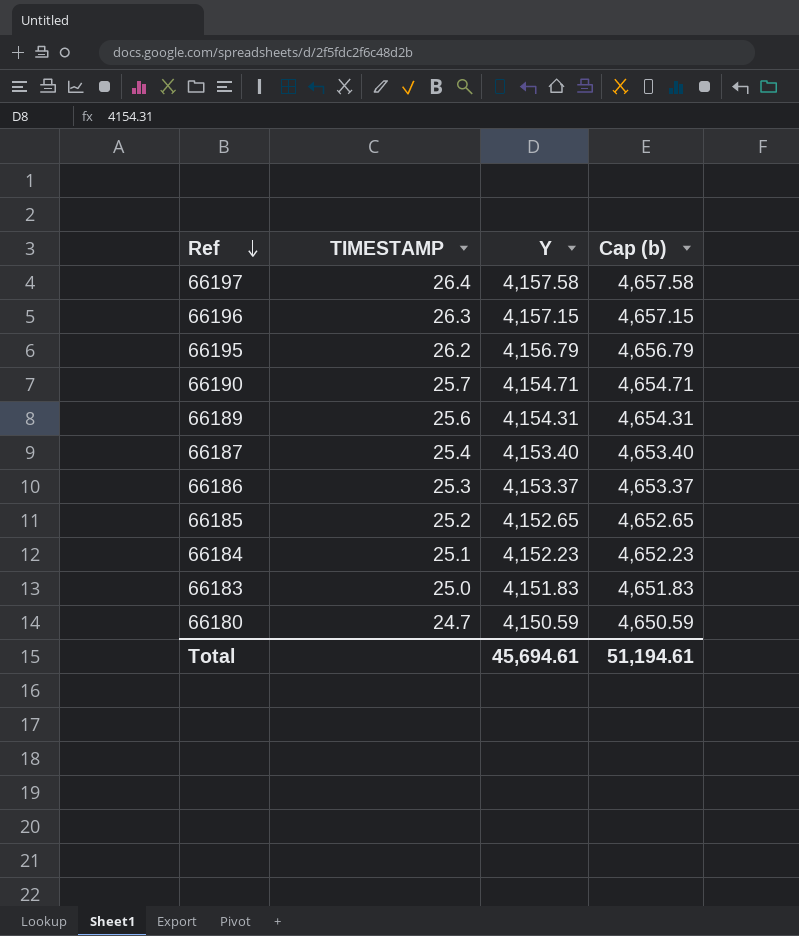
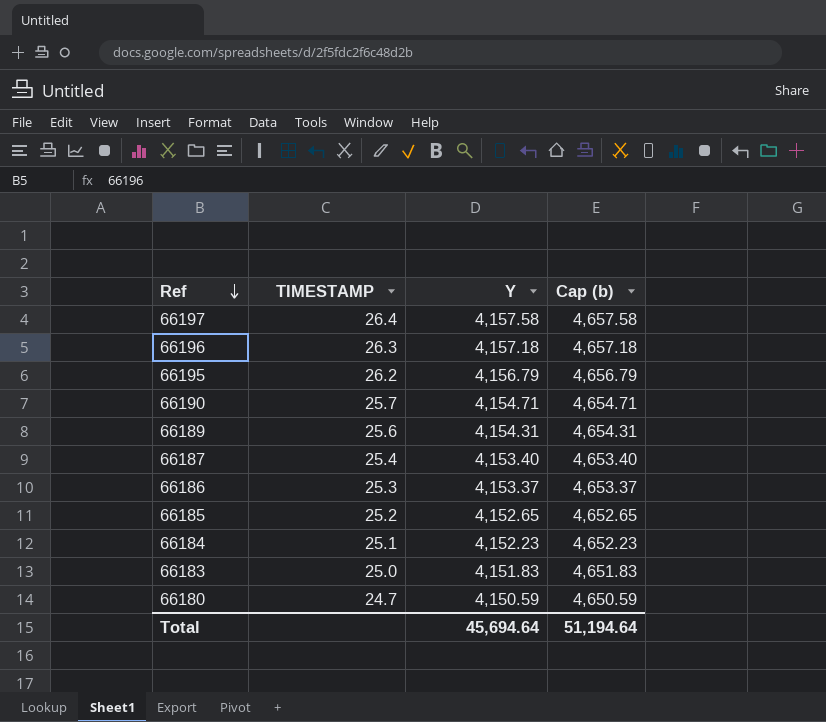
66196 | Y: 4,157.15 -> 4,157.18
66196 | Cap (b): 4,657.15 -> 4,657.18
Total | Y: 45,694.61 -> 45,694.64
Total | Cap (b): 51,194.61 -> 51,194.64

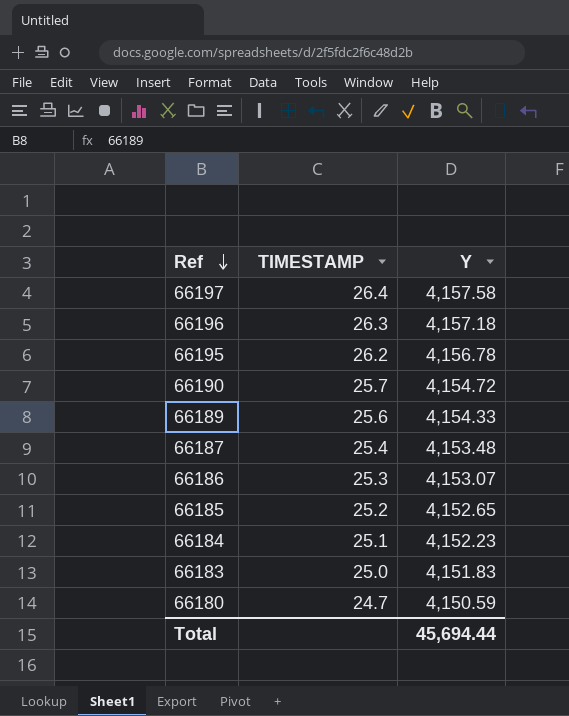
column Cap (b) | formula: [Y] + 500 -> none
66195 | Y: 4,156.79 -> 4,156.78
66190 | Y: 4,154.71 -> 4,154.72
66189 | Y: 4,154.31 -> 4,154.33
66187 | Y: 4,153.40 -> 4,153.48
66186 | Y: 4,153.37 -> 4,153.07
Total | Y: 45,694.64 -> 45,694.44

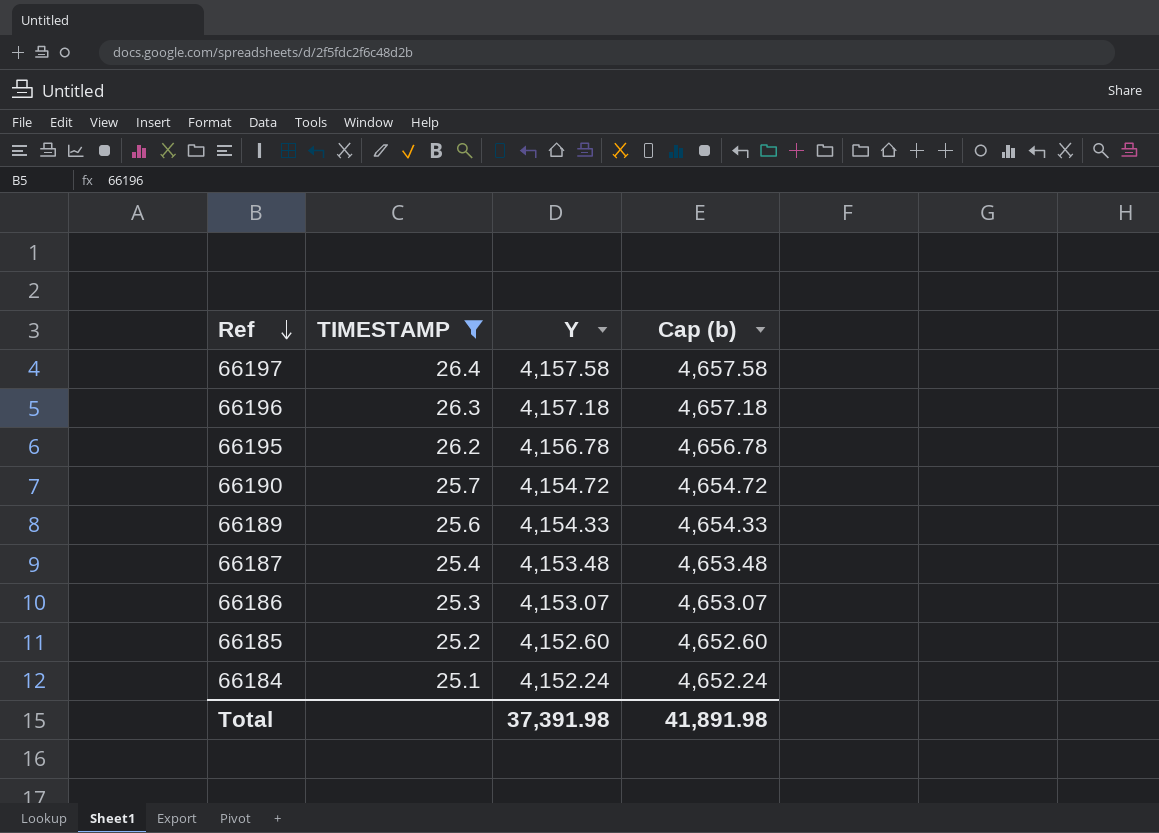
filter: none -> TIMESTAMP >= 25.1
column Cap (b) | formula: none -> [Y] + 500
66185 | Y: 4,152.65 -> 4,152.60
66184 | Y: 4,152.23 -> 4,152.24
Total | Y: 45,694.44 -> 37,391.98

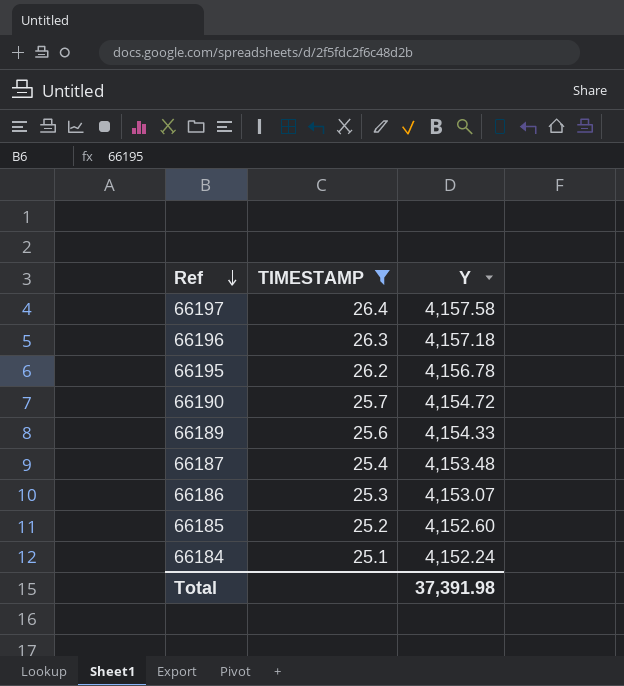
column Cap (b) | formula: [Y] + 500 -> none

